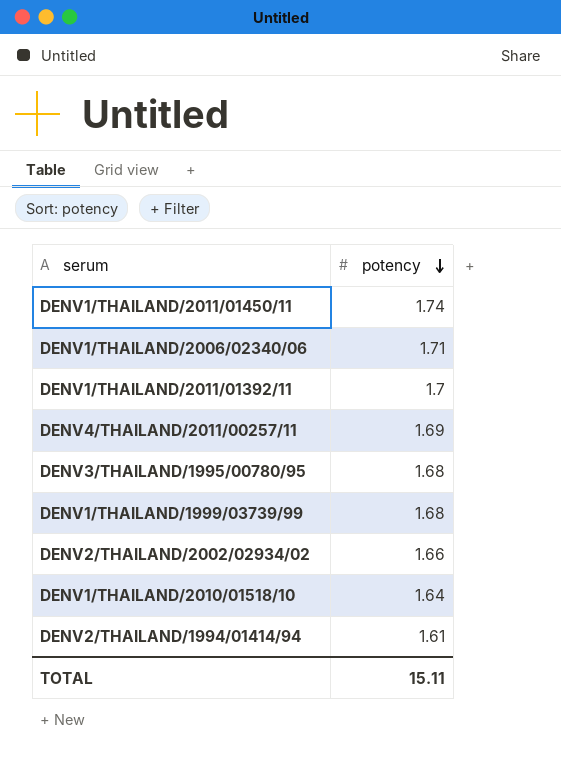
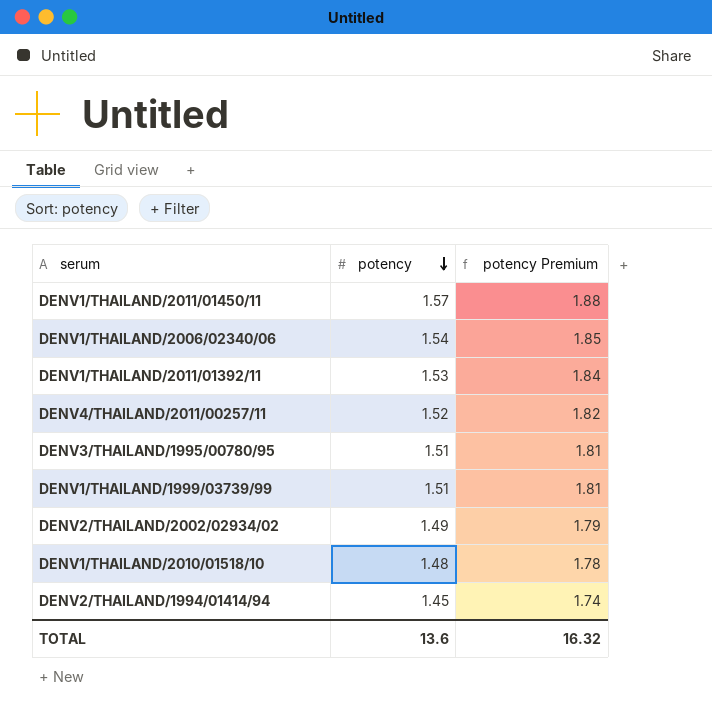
column potency Premium | formula: none -> [potency] * 1.2
DENV1/THAILAND/2011/01450/11 | potency: 1.74 -> 1.57
DENV1/THAILAND/2006/02340/06 | potency: 1.71 -> 1.54
DENV1/THAILAND/2011/01392/11 | potency: 1.7 -> 1.53
DENV4/THAILAND/2011/00257/11 | potency: 1.69 -> 1.52
DENV3/THAILAND/1995/00780/95 | potency: 1.68 -> 1.51
DENV1/THAILAND/1999/03739/99 | potency: 1.68 -> 1.51
DENV2/THAILAND/2002/02934/02 | potency: 1.66 -> 1.49
DENV1/THAILAND/2010/01518/10 | potency: 1.64 -> 1.48
DENV2/THAILAND/1994/01414/94 | potency: 1.61 -> 1.45
TOTAL | potency: 15.11 -> 13.6

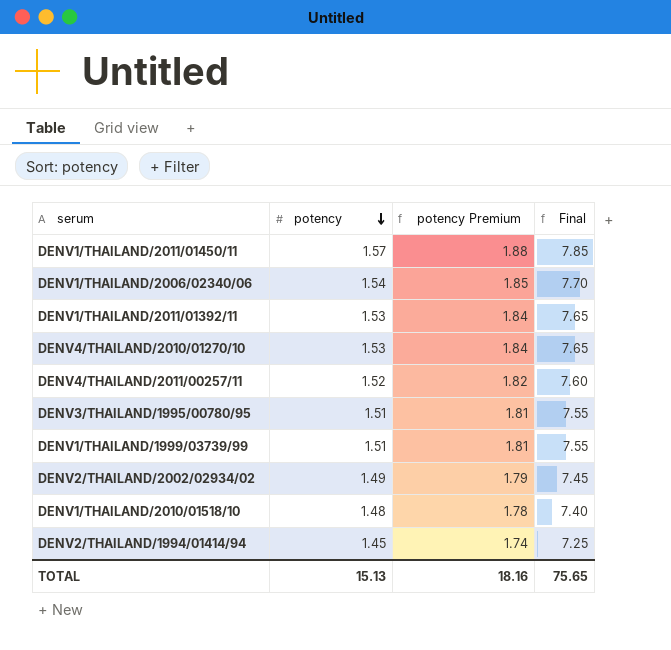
column Final | formula: none -> [potency] * 5
row DENV4/THAILAND/2010/01270/10: none -> 1.53 | 1.84 | 7.65
TOTAL | potency: 13.6 -> 15.13
TOTAL | potency Premium: 16.32 -> 18.16

